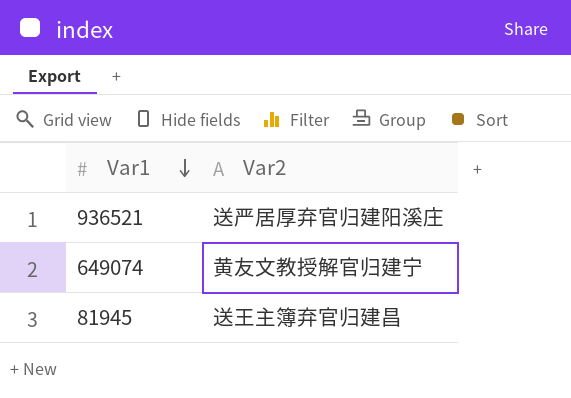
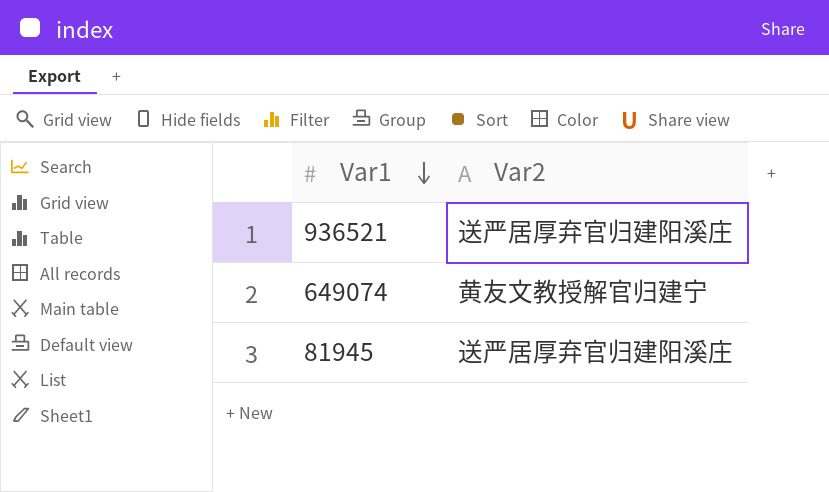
81945 | Var2: 送王主簿弃官归建昌 -> 送严居厚弃官归建阳溪庄

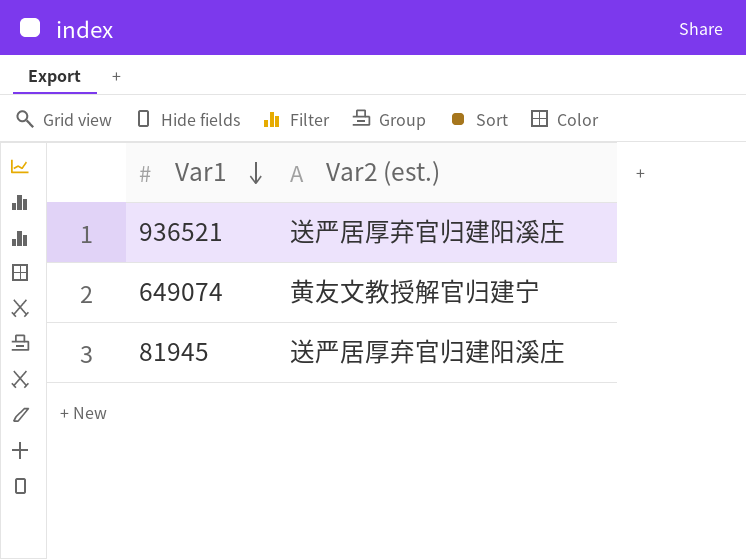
column name: Var2 -> Var2 (est.)

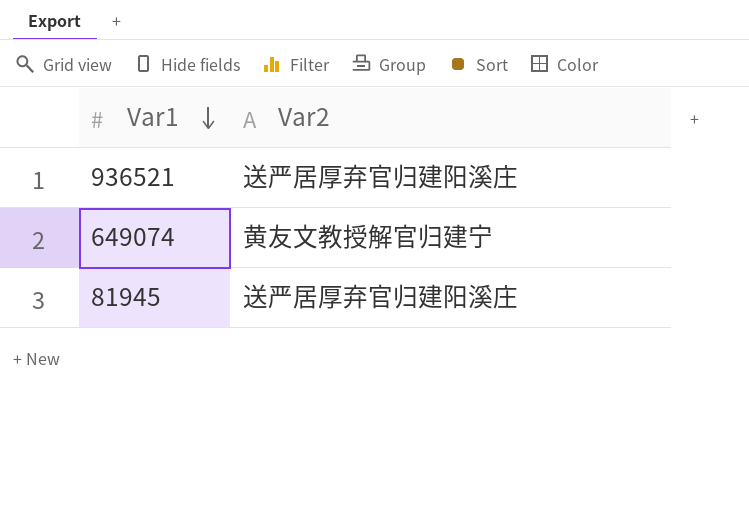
column name: Var2 (est.) -> Var2

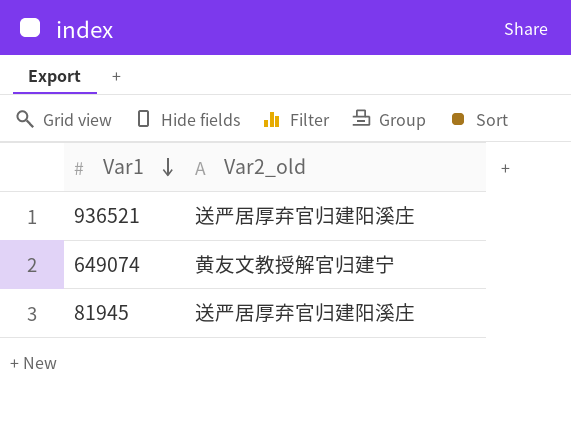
column name: Var2 -> Var2_old

